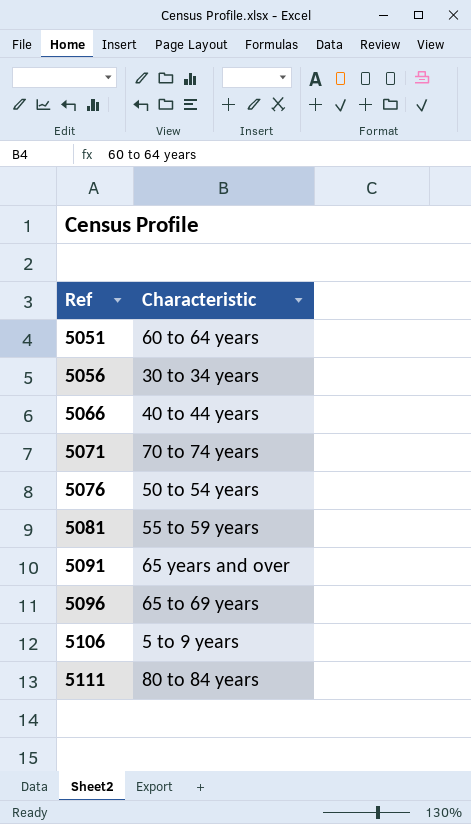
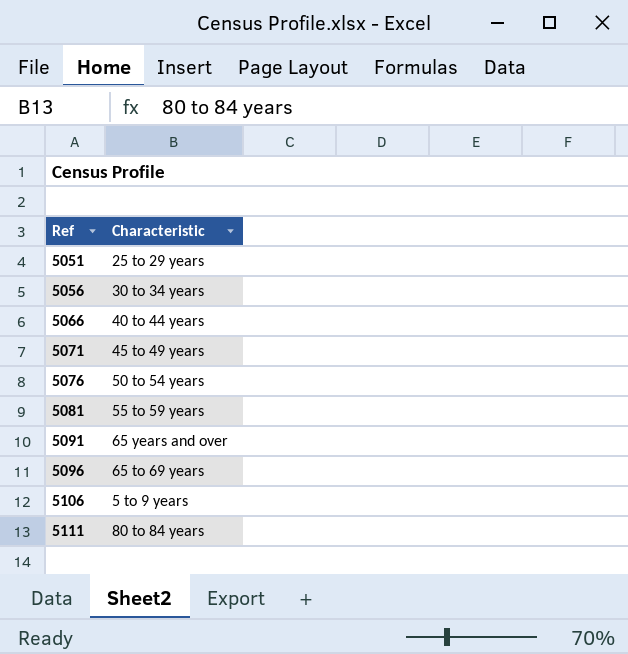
5051 | Characteristic: 60 to 64 years -> 25 to 29 years
5071 | Characteristic: 70 to 74 years -> 45 to 49 years

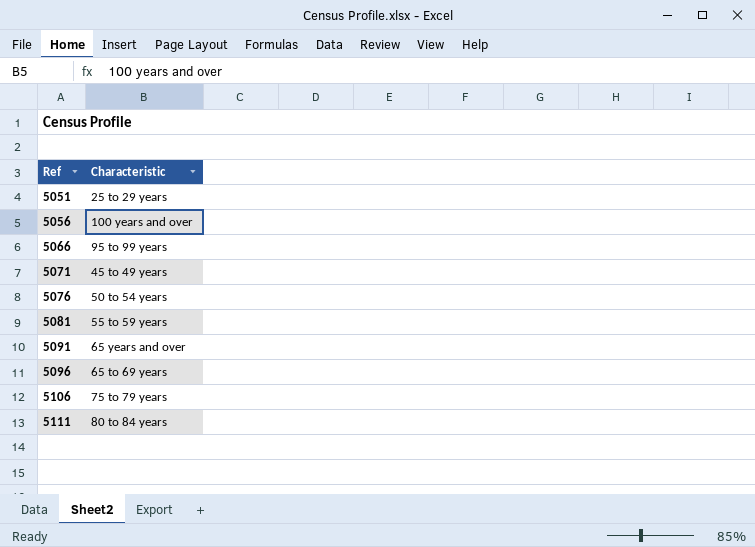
5056 | Characteristic: 30 to 34 years -> 100 years and over
5066 | Characteristic: 40 to 44 years -> 95 to 99 years
5106 | Characteristic: 5 to 9 years -> 75 to 79 years

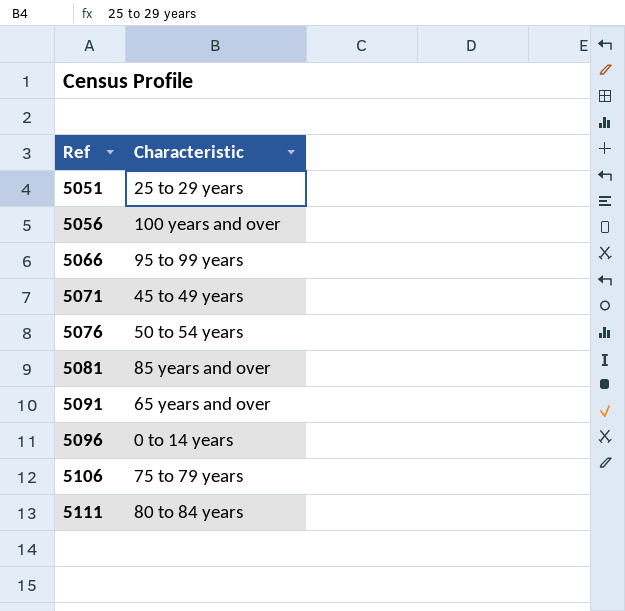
5081 | Characteristic: 55 to 59 years -> 85 years and over
5096 | Characteristic: 65 to 69 years -> 0 to 14 years

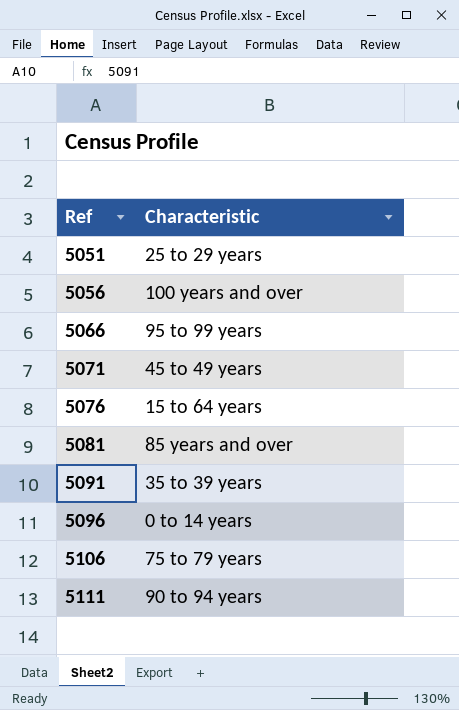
5076 | Characteristic: 50 to 54 years -> 15 to 64 years
5091 | Characteristic: 65 years and over -> 35 to 39 years
5111 | Characteristic: 80 to 84 years -> 90 to 94 years

